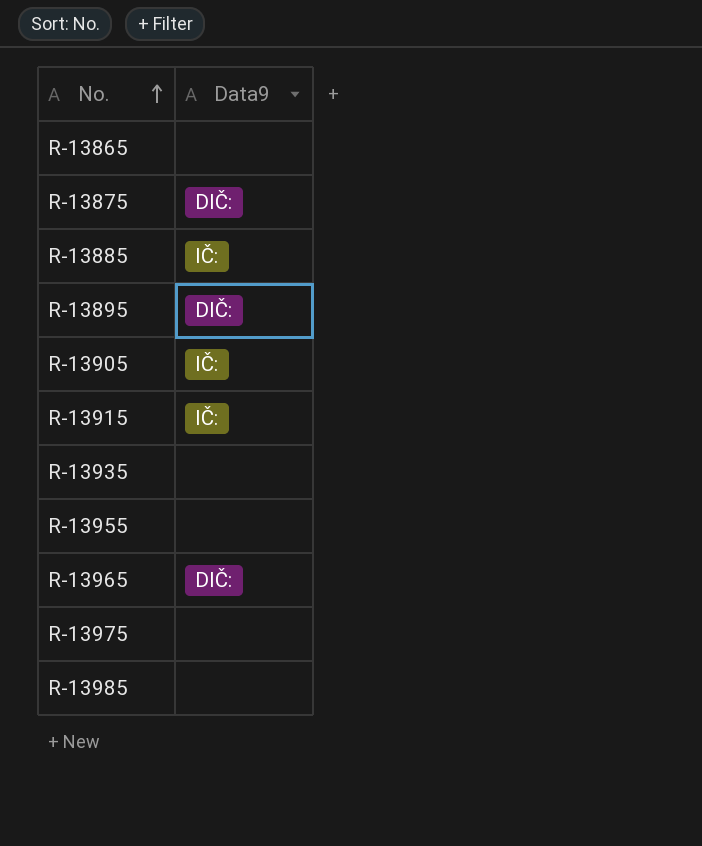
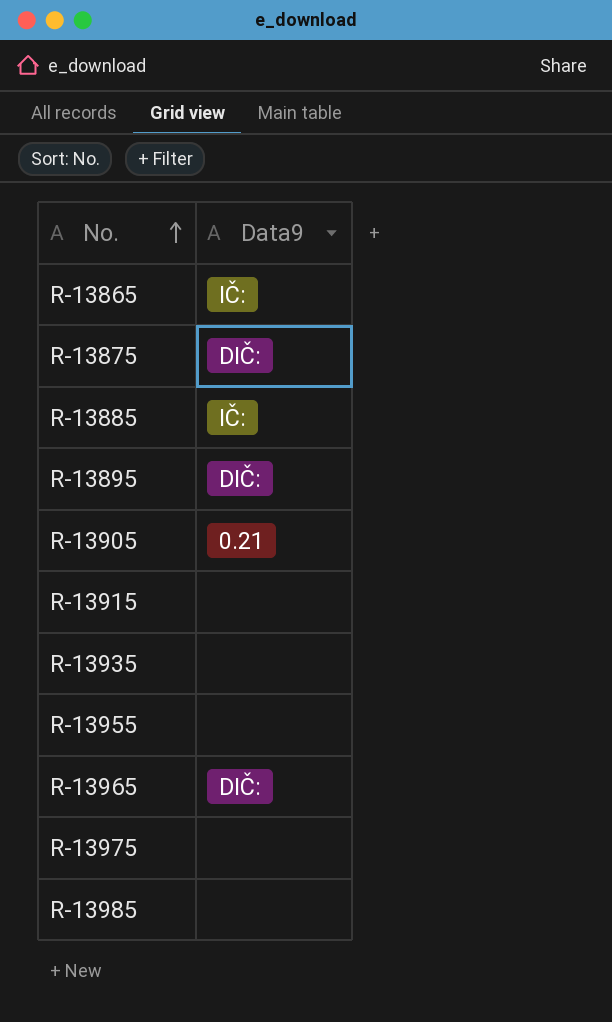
R-13865 | Data9: none -> IČ:
R-13905 | Data9: IČ: -> 0.21
R-13915 | Data9: IČ: -> none

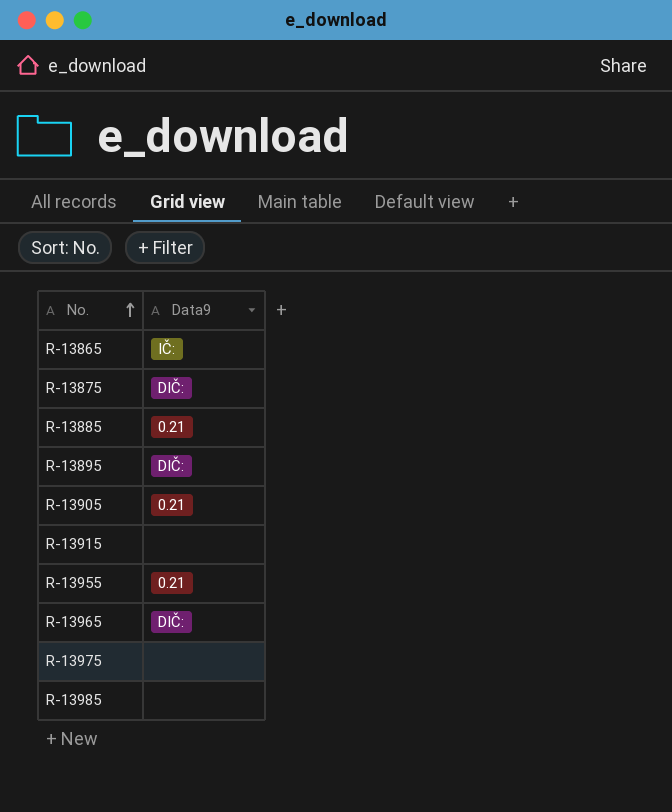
row R-13935: none -> none
R-13885 | Data9: IČ: -> 0.21
R-13955 | Data9: none -> 0.21

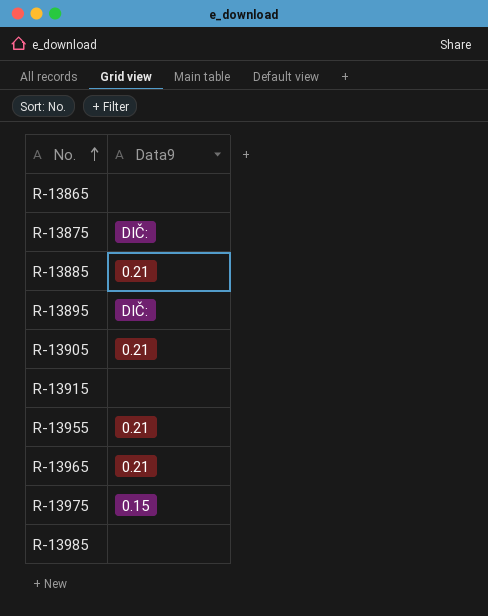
R-13865 | Data9: IČ: -> none
R-13965 | Data9: DIČ: -> 0.21
R-13975 | Data9: none -> 0.15

